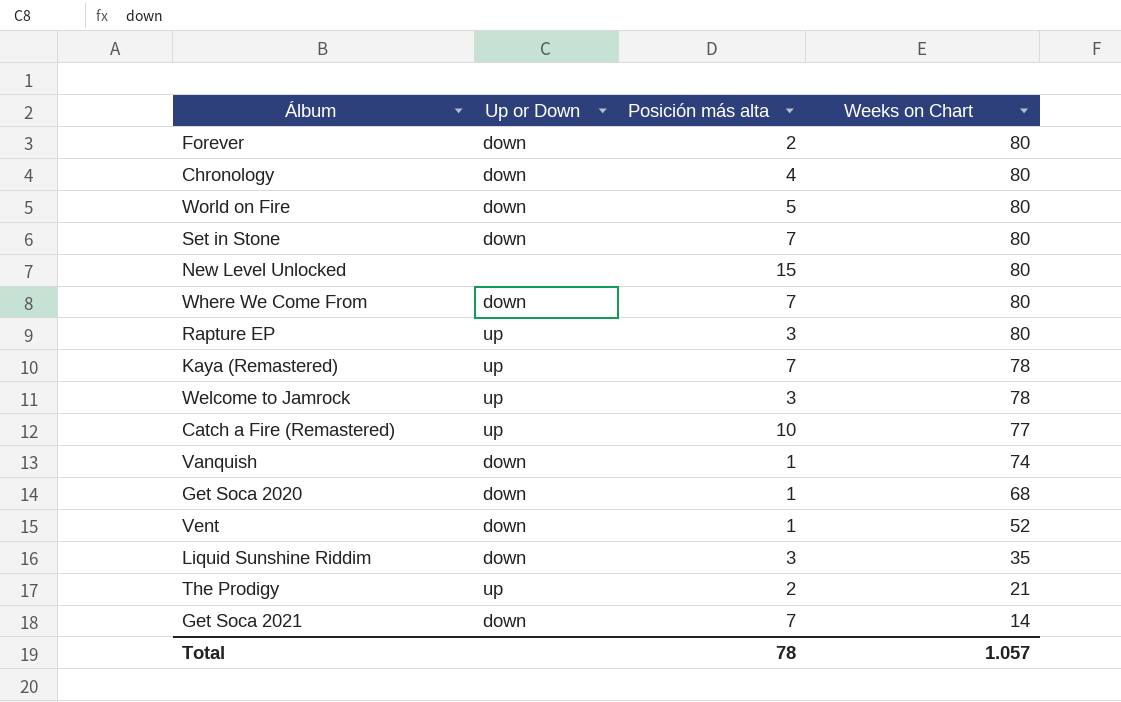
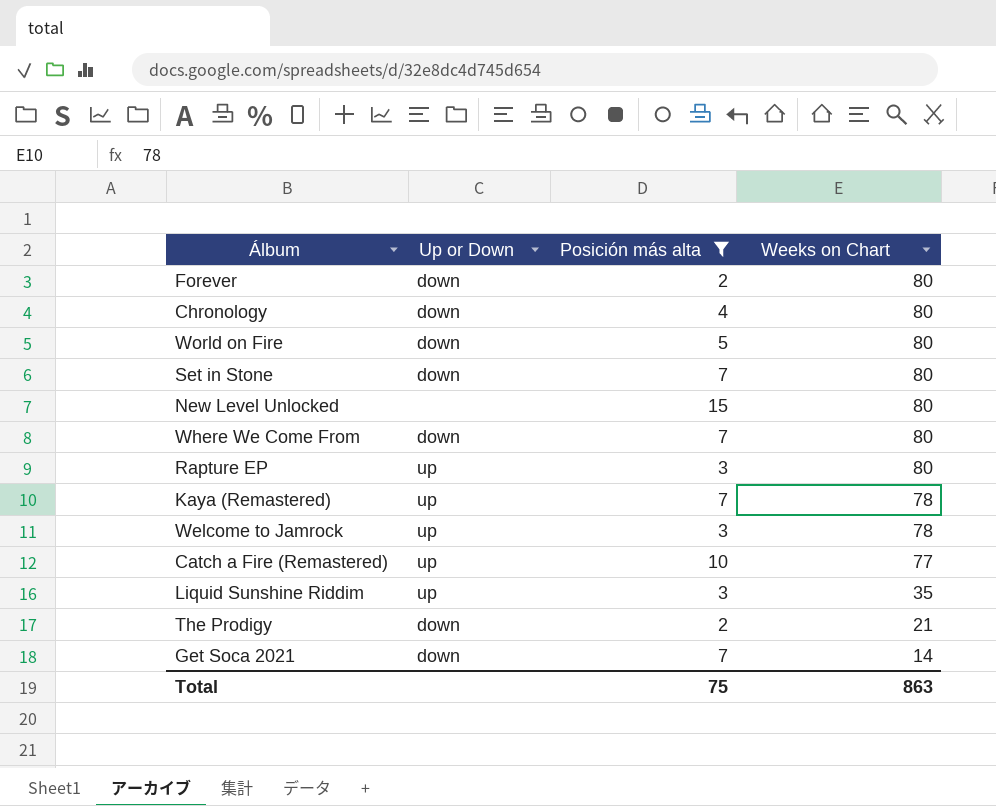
filter: none -> Posición más alta != 1
Liquid Sunshine Riddim | Up or Down: down -> up
The Prodigy | Up or Down: up -> down
Total | Posición más alta: 78 -> 75
Total | Weeks on Chart: 1.057 -> 863

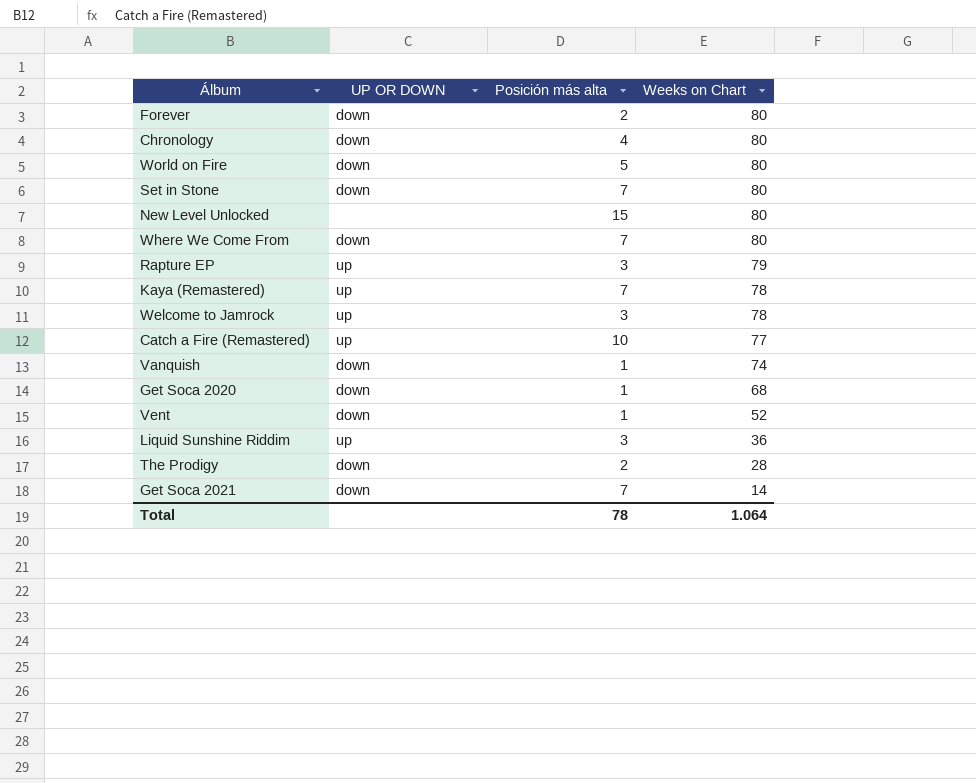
filter: Posición más alta != 1 -> none
column name: Up or Down -> UP OR DOWN
Rapture EP | Weeks on Chart: 80 -> 79
Liquid Sunshine Riddim | Weeks on Chart: 35 -> 36
The Prodigy | Weeks on Chart: 21 -> 28
Total | Posición más alta: 75 -> 78
Total | Weeks on Chart: 863 -> 1.064

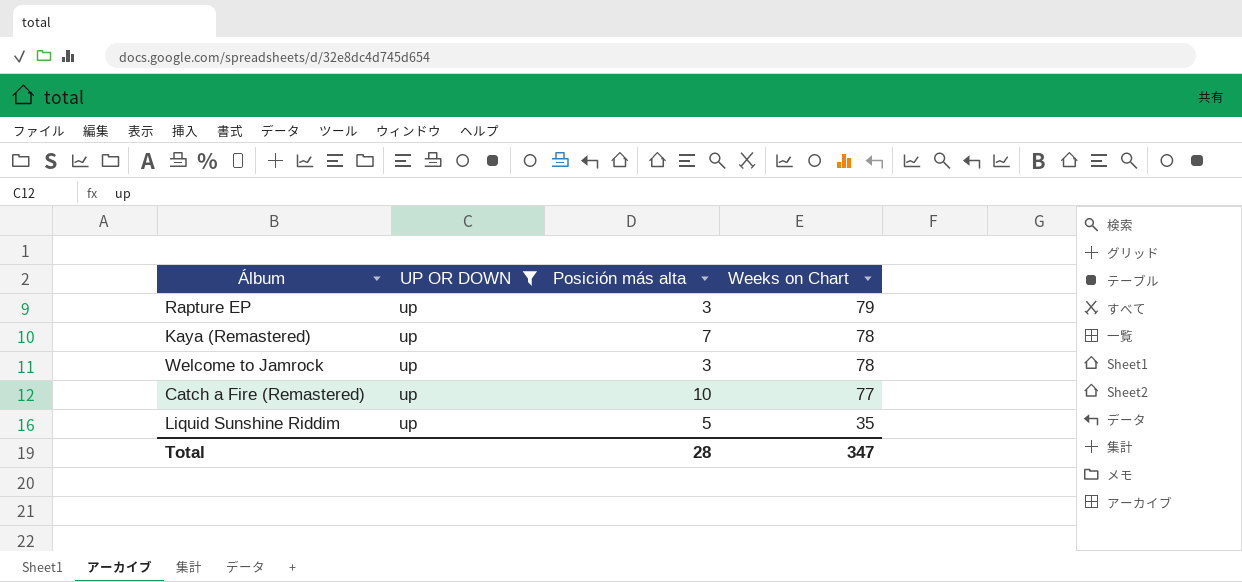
filter: none -> UP OR DOWN = up
Liquid Sunshine Riddim | Posición más alta: 3 -> 5
Liquid Sunshine Riddim | Weeks on Chart: 36 -> 35
Total | Posición más alta: 78 -> 28
Total | Weeks on Chart: 1.064 -> 347

